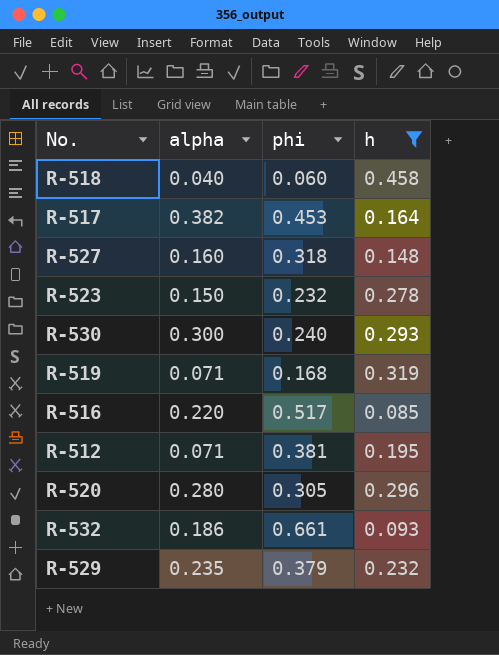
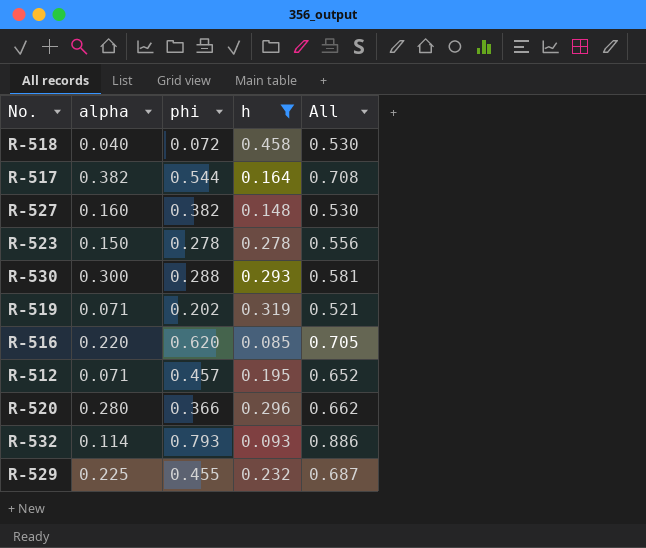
column All | formula: none -> [phi] + [h]
R-518 | phi: 0.060 -> 0.072
R-517 | phi: 0.453 -> 0.544
R-527 | phi: 0.318 -> 0.382
R-523 | phi: 0.232 -> 0.278
R-530 | phi: 0.240 -> 0.288
R-519 | phi: 0.168 -> 0.202
R-516 | phi: 0.517 -> 0.620
R-512 | phi: 0.381 -> 0.457
R-520 | phi: 0.305 -> 0.366
R-532 | alpha: 0.186 -> 0.114
R-532 | phi: 0.661 -> 0.793
R-529 | alpha: 0.235 -> 0.225
R-529 | phi: 0.379 -> 0.455

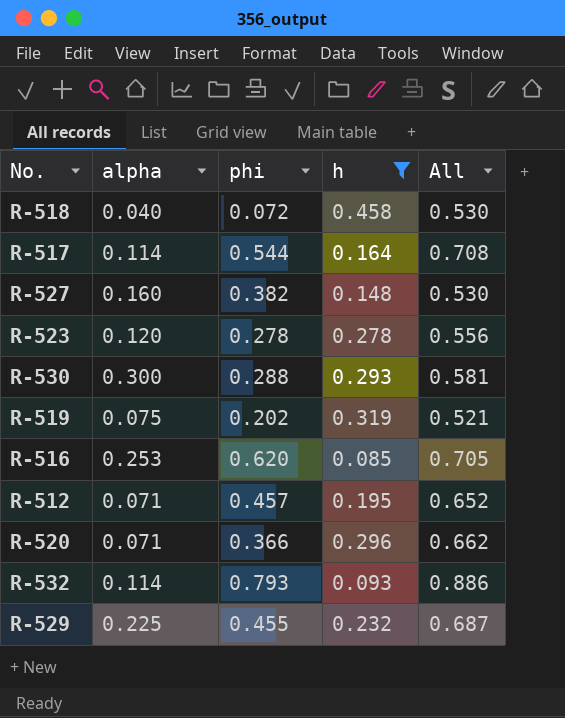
R-517 | alpha: 0.382 -> 0.114
R-523 | alpha: 0.150 -> 0.120
R-519 | alpha: 0.071 -> 0.075
R-516 | alpha: 0.220 -> 0.253
R-520 | alpha: 0.280 -> 0.071

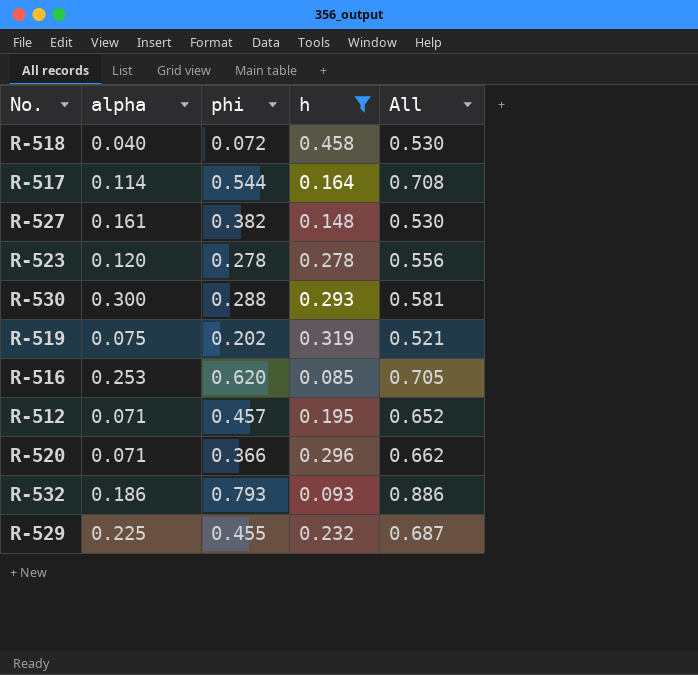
R-527 | alpha: 0.160 -> 0.161
R-532 | alpha: 0.114 -> 0.186

